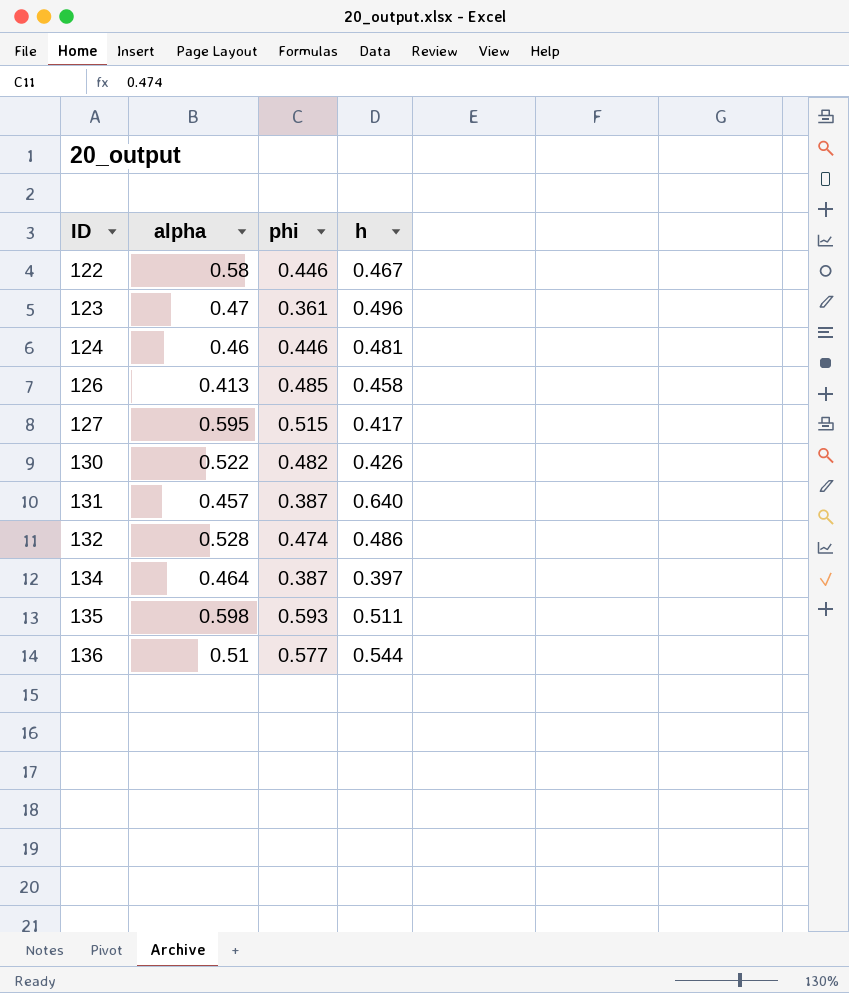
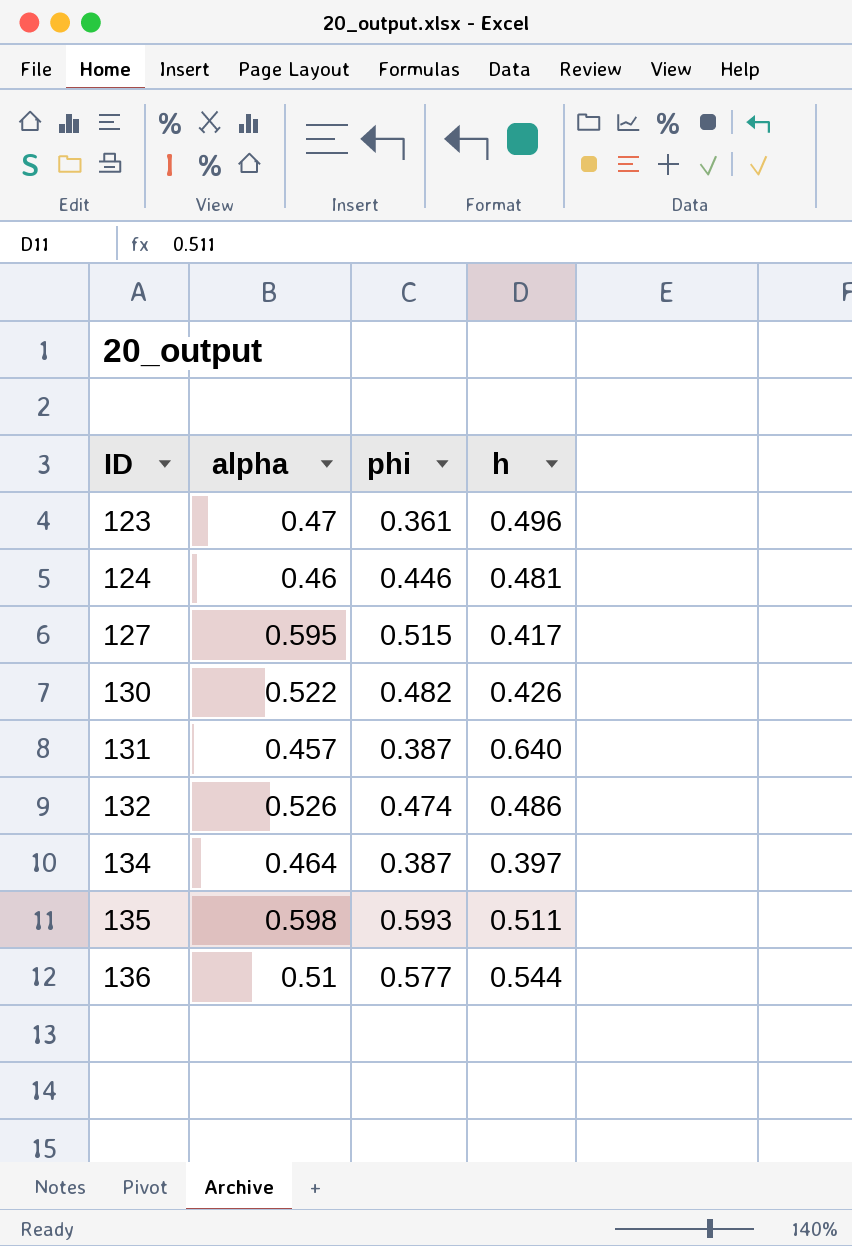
row 122: 0.58 | 0.446 | 0.467 -> none
row 126: 0.413 | 0.485 | 0.458 -> none
132 | alpha: 0.528 -> 0.526

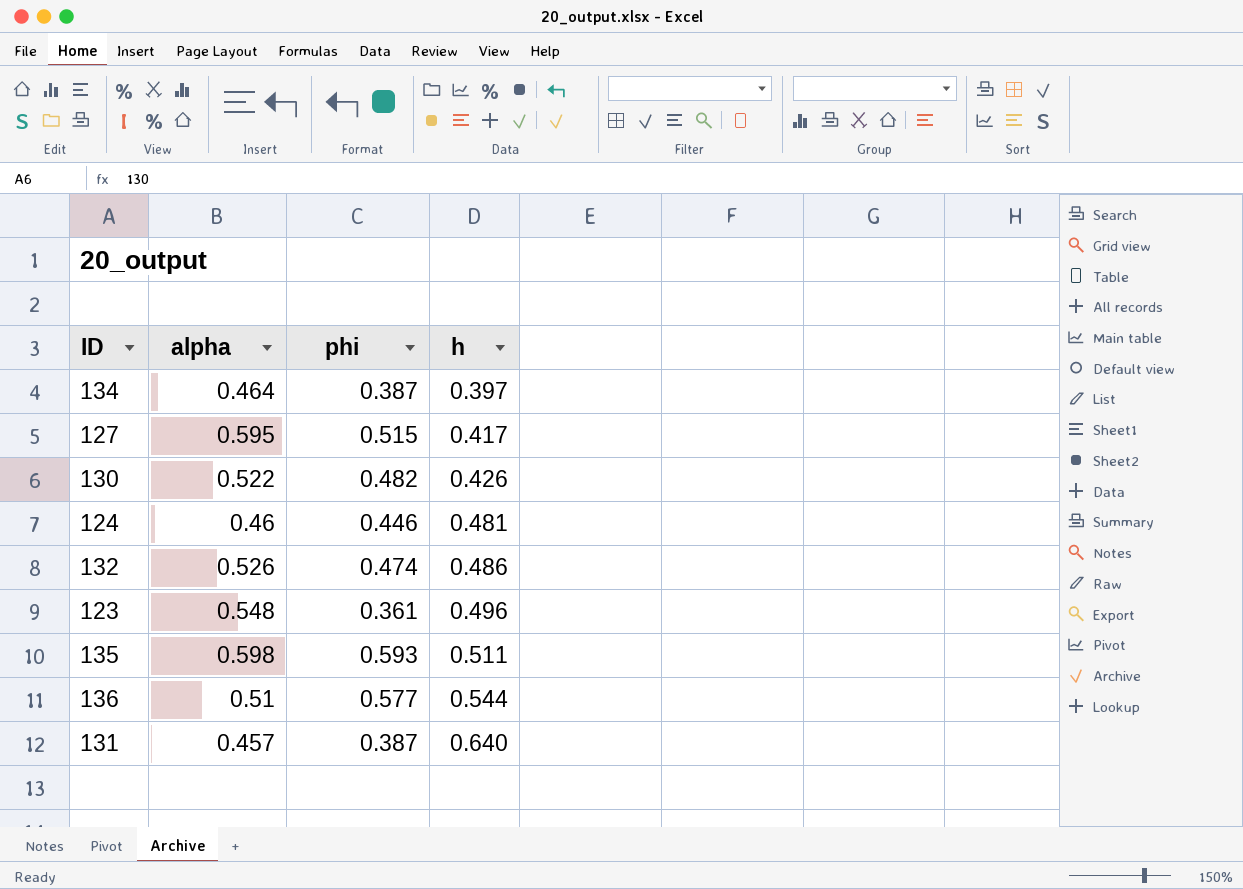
row order: ID ascending -> h ascending
123 | alpha: 0.47 -> 0.548

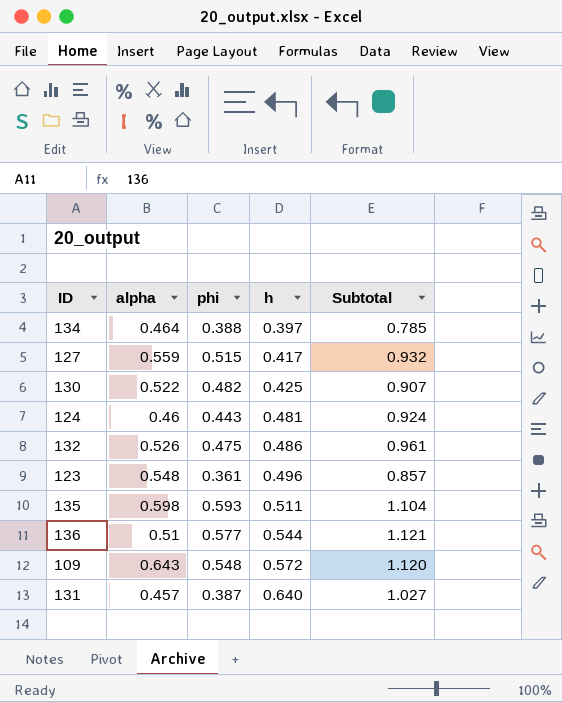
column Subtotal | formula: none -> [phi] + [h]
134 | phi: 0.387 -> 0.388
127 | alpha: 0.595 -> 0.559
130 | h: 0.426 -> 0.425
124 | phi: 0.446 -> 0.443
132 | phi: 0.474 -> 0.475
row 109: none -> 0.643 | 0.548 | 0.572 | 1.120

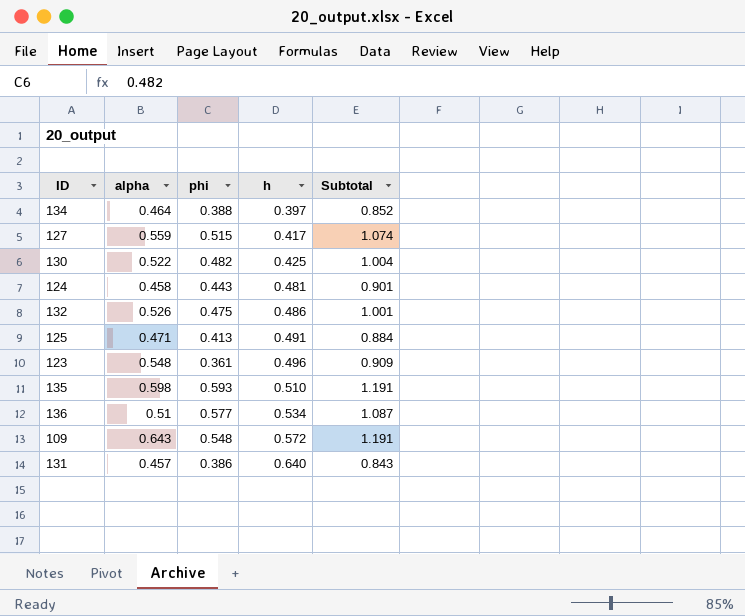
column Subtotal | formula: [phi] + [h] -> [alpha] + [phi]
124 | alpha: 0.46 -> 0.458
row 125: none -> 0.471 | 0.413 | 0.491 | 0.884
135 | h: 0.511 -> 0.510
136 | h: 0.544 -> 0.534
131 | phi: 0.387 -> 0.386

